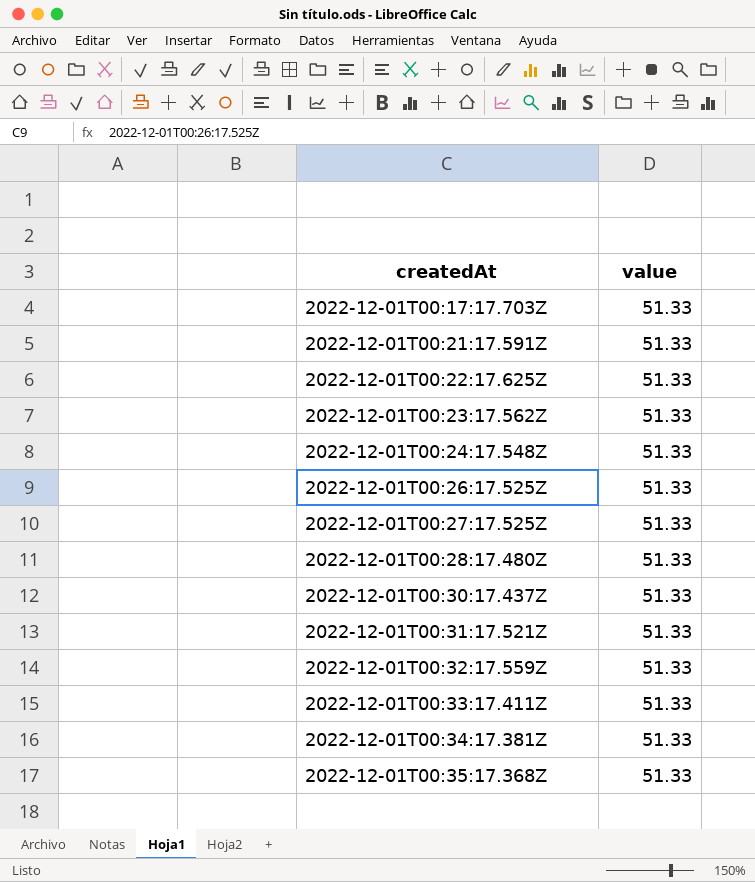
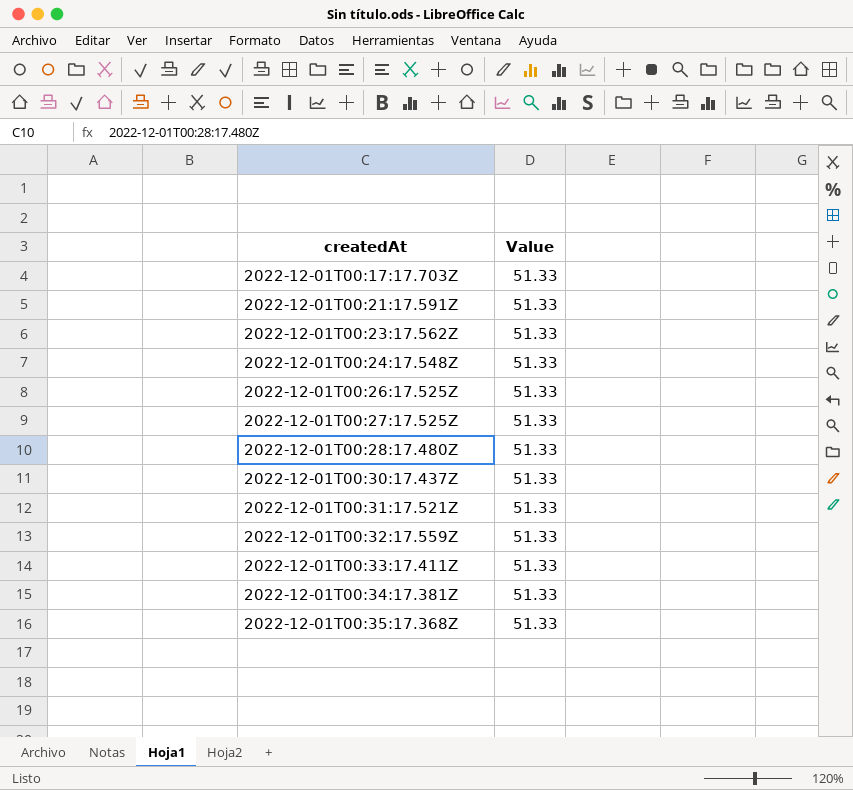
column name: value -> Value
row 2022-12-01T00:22:17.625Z: 51.33 -> none

